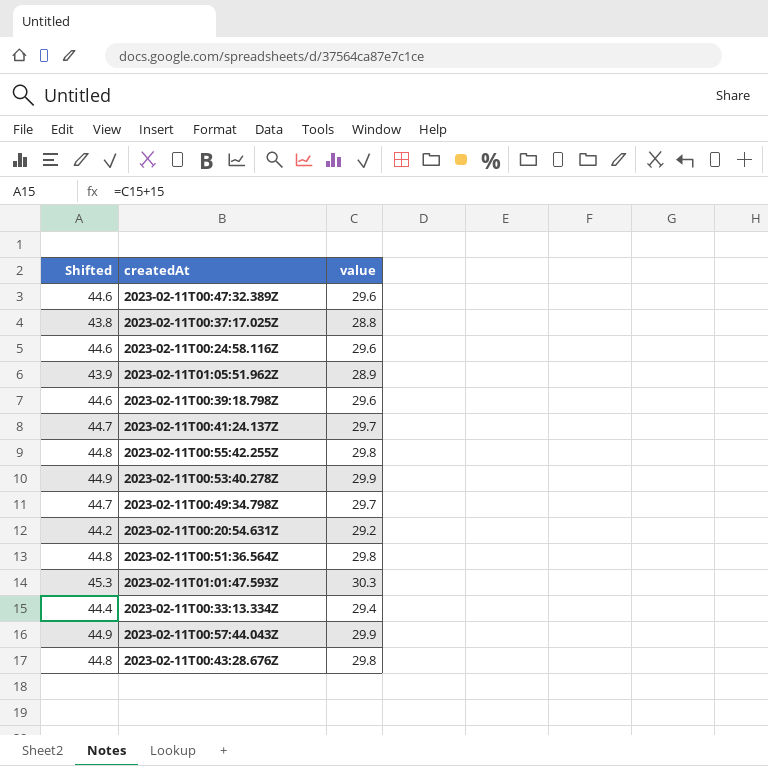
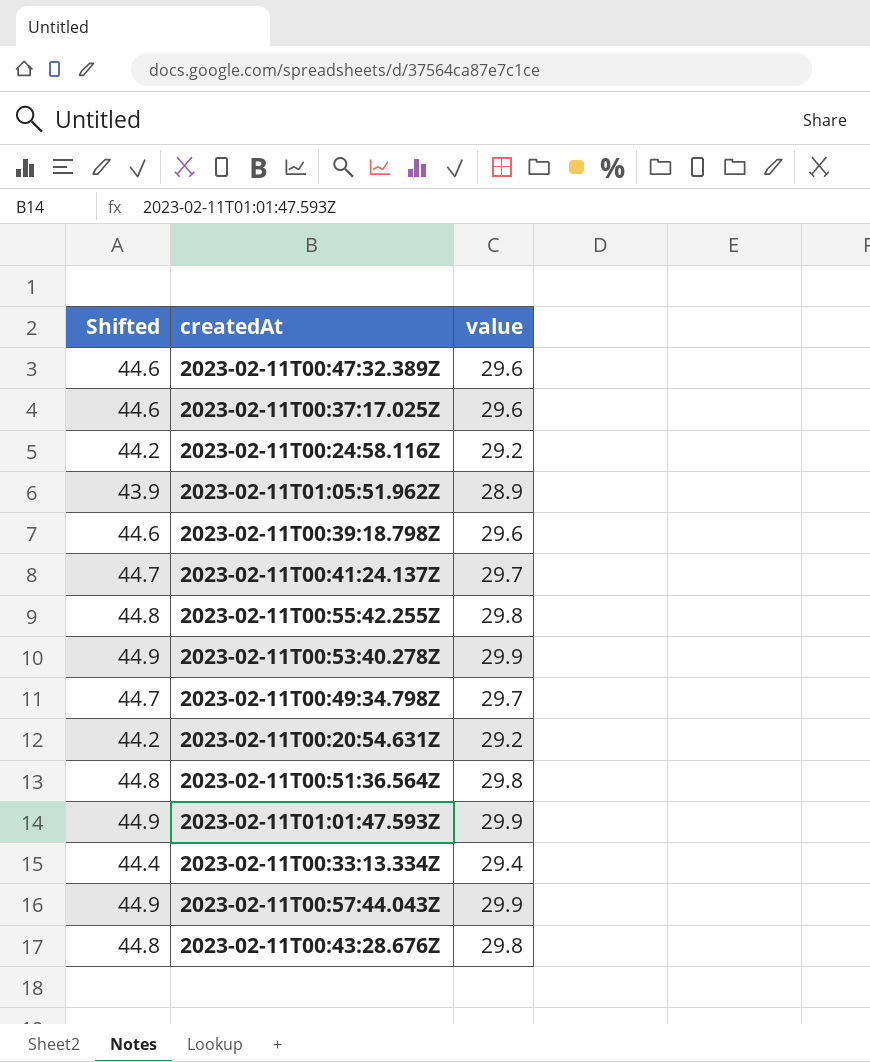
2023-02-11T00:37:17.025Z | Shifted: 43.8 -> 44.6
2023-02-11T00:37:17.025Z | value: 28.8 -> 29.6
2023-02-11T00:24:58.116Z | Shifted: 44.6 -> 44.2
2023-02-11T00:24:58.116Z | value: 29.6 -> 29.2
2023-02-11T01:01:47.593Z | Shifted: 45.3 -> 44.9
2023-02-11T01:01:47.593Z | value: 30.3 -> 29.9

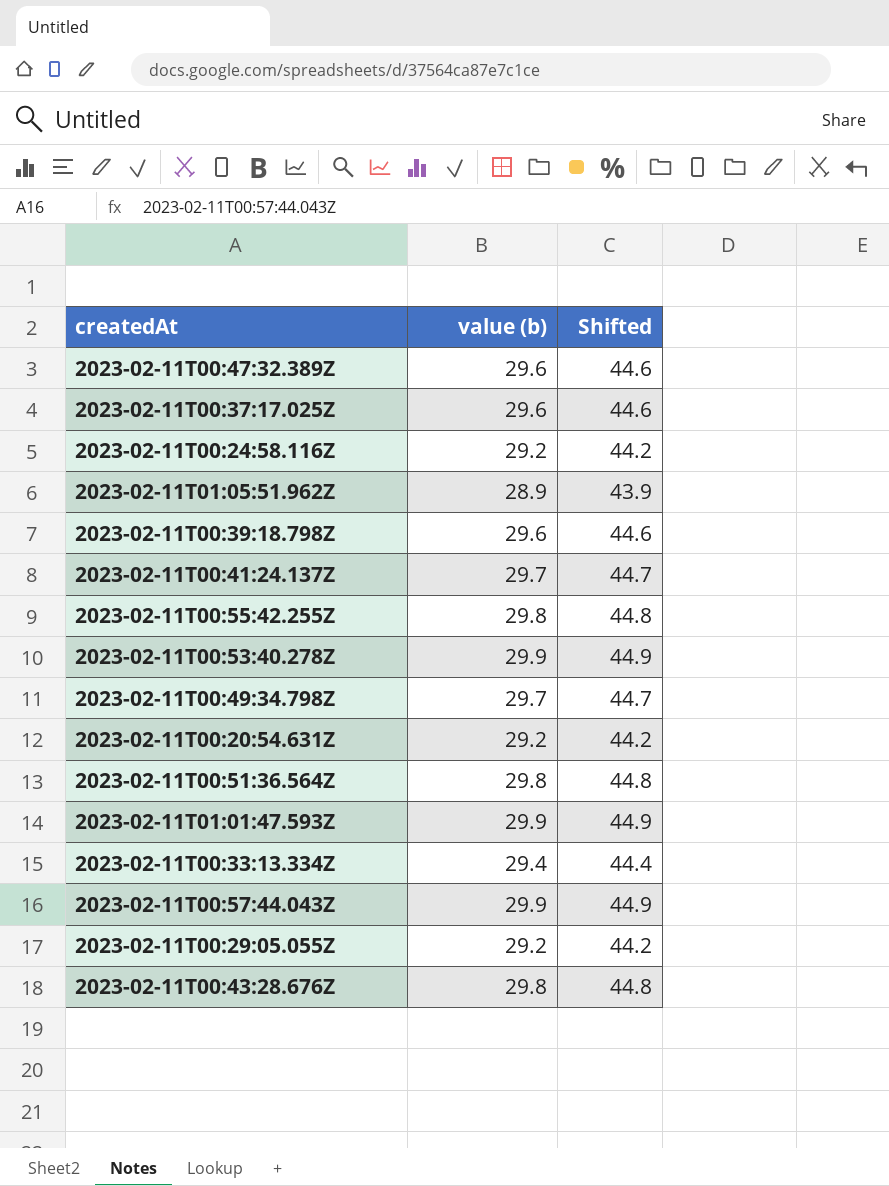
column name: value -> value (b)
column Shifted | position: 1 -> 3
row 2023-02-11T00:29:05.055Z: none -> 29.2 | 44.2

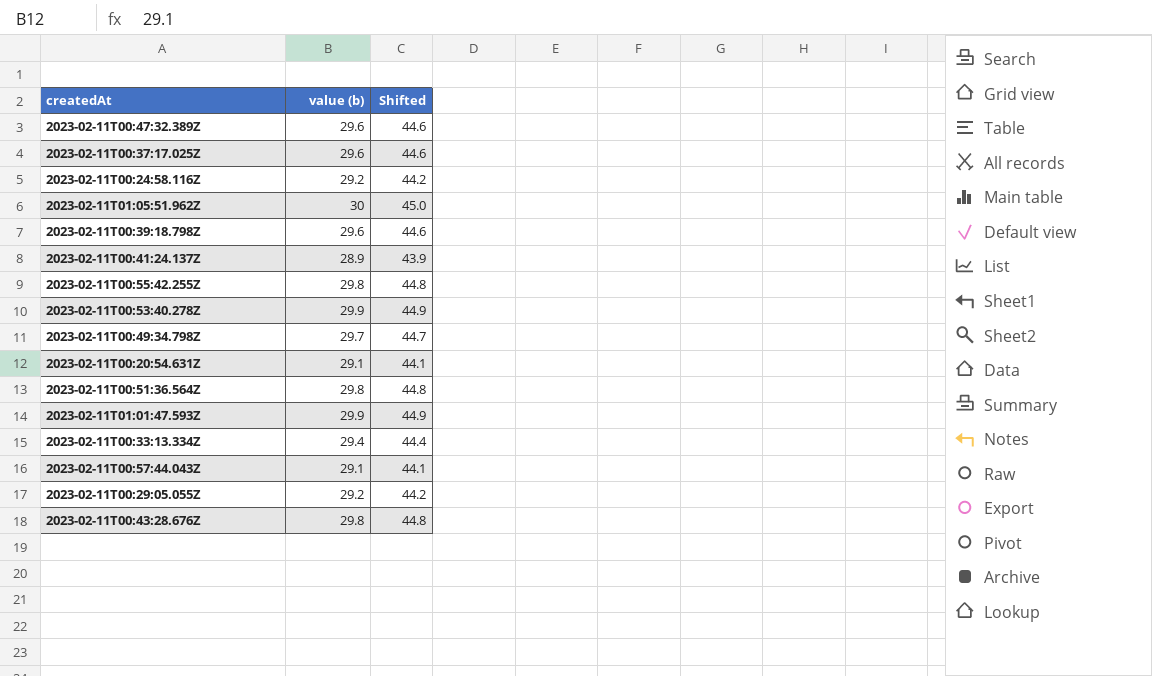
2023-02-11T01:05:51.962Z | value (b): 28.9 -> 30
2023-02-11T01:05:51.962Z | Shifted: 43.9 -> 45.0
2023-02-11T00:41:24.137Z | value (b): 29.7 -> 28.9
2023-02-11T00:41:24.137Z | Shifted: 44.7 -> 43.9
2023-02-11T00:20:54.631Z | value (b): 29.2 -> 29.1
2023-02-11T00:20:54.631Z | Shifted: 44.2 -> 44.1
2023-02-11T00:57:44.043Z | value (b): 29.9 -> 29.1
2023-02-11T00:57:44.043Z | Shifted: 44.9 -> 44.1

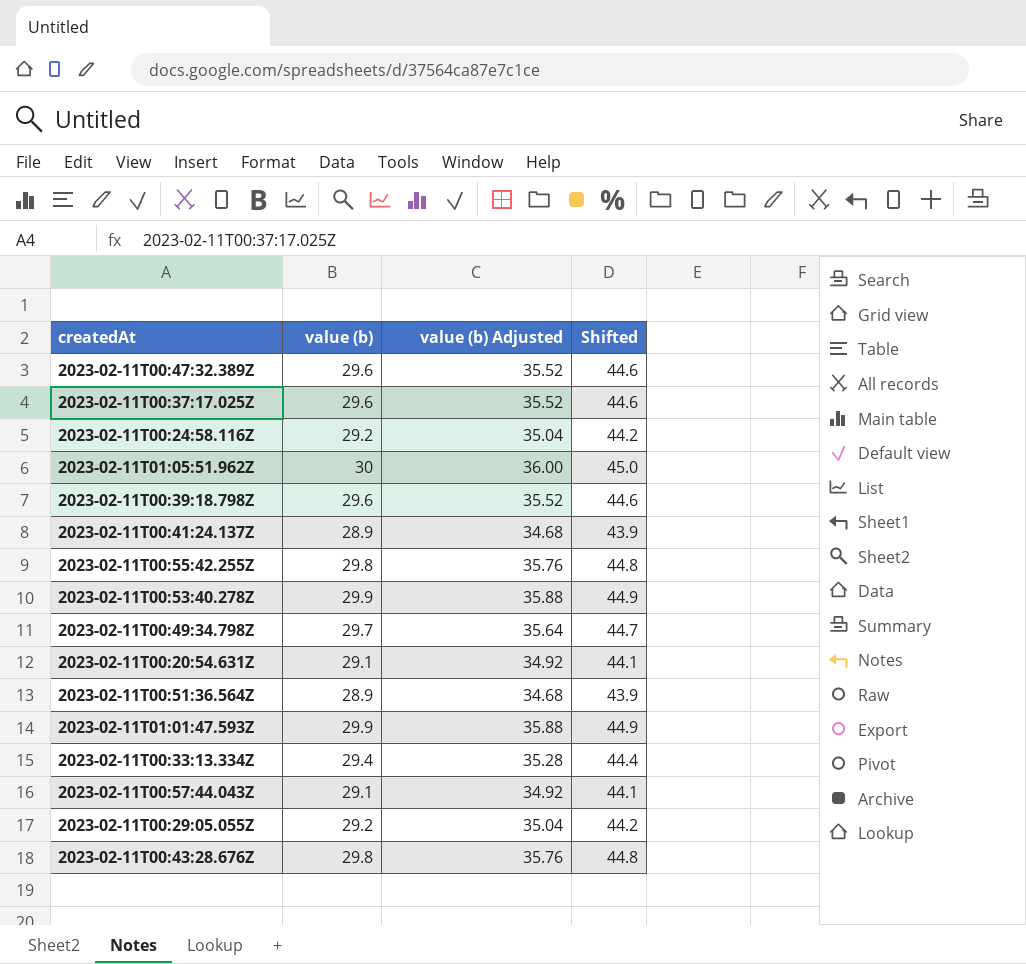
column value (b) Adjusted | formula: none -> [value (b)] * 1.2
2023-02-11T00:51:36.564Z | value (b): 29.8 -> 28.9
2023-02-11T00:51:36.564Z | Shifted: 44.8 -> 43.9

